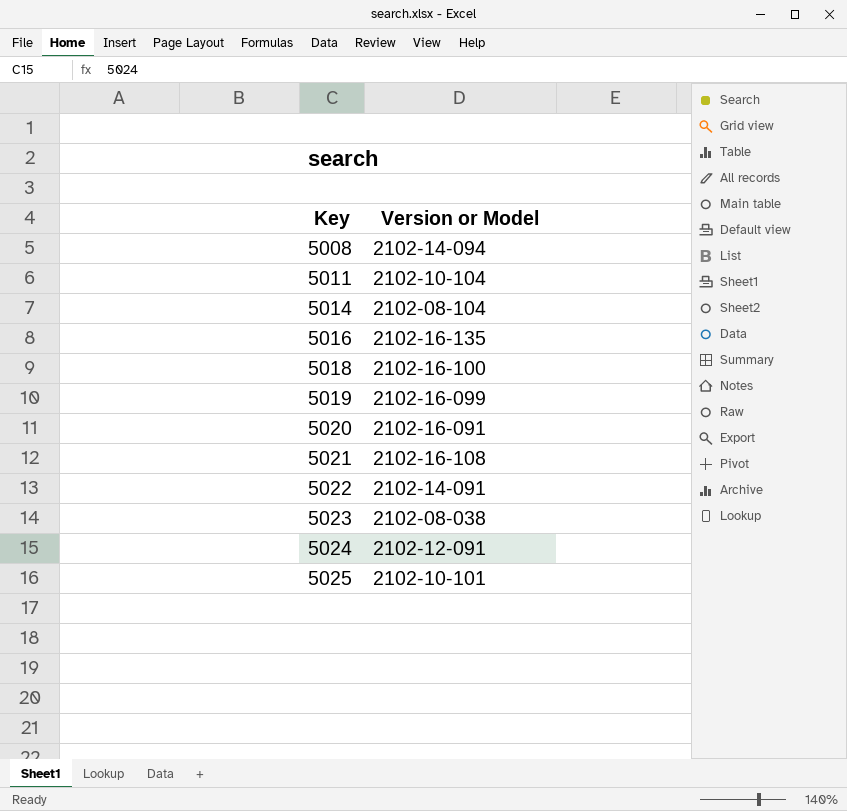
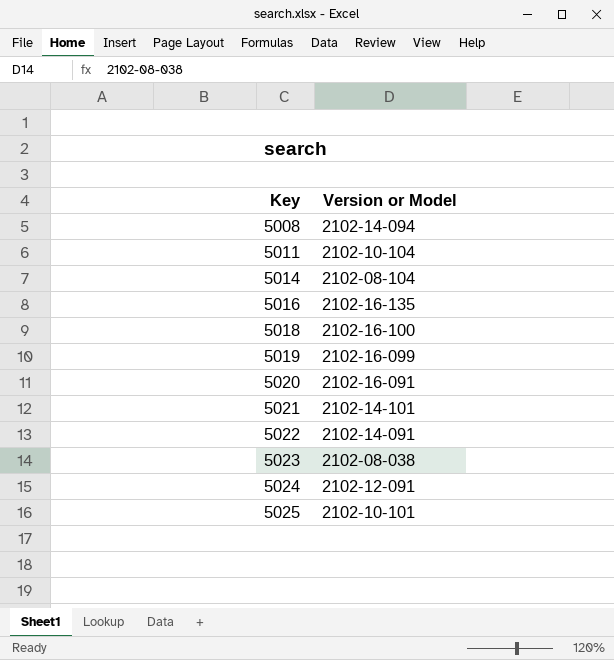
5021 | Version or Model: 2102-16-108 -> 2102-14-101

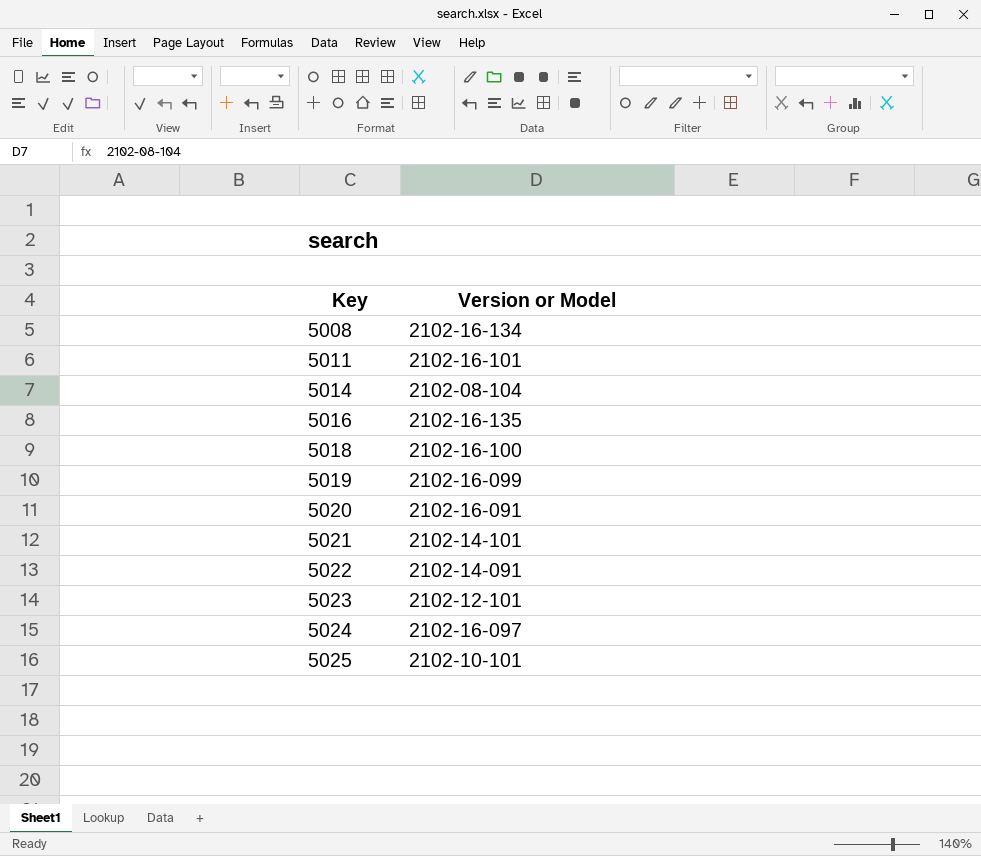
5008 | Version or Model: 2102-14-094 -> 2102-16-134
5011 | Version or Model: 2102-10-104 -> 2102-16-101
5023 | Version or Model: 2102-08-038 -> 2102-12-101
5024 | Version or Model: 2102-12-091 -> 2102-16-097

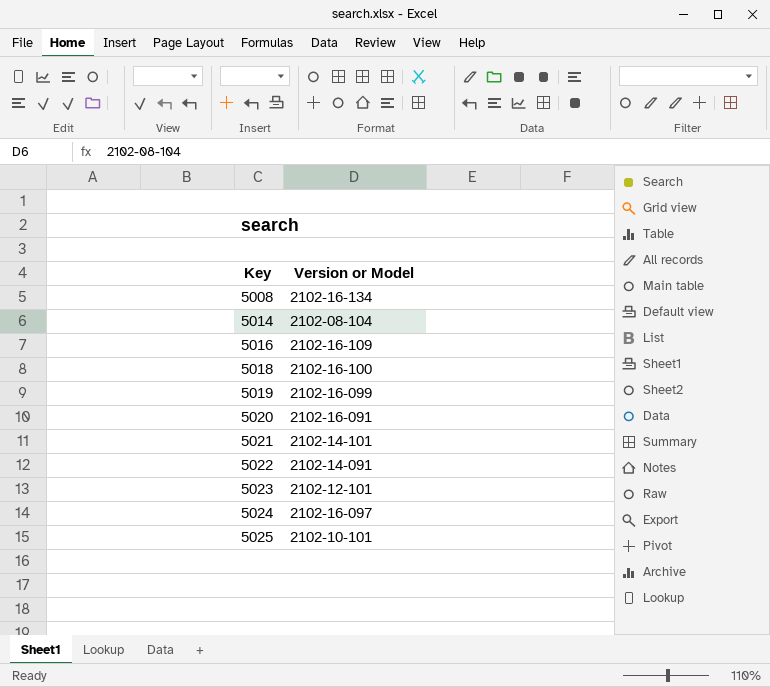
row 5011: 2102-16-101 -> none
5016 | Version or Model: 2102-16-135 -> 2102-16-109

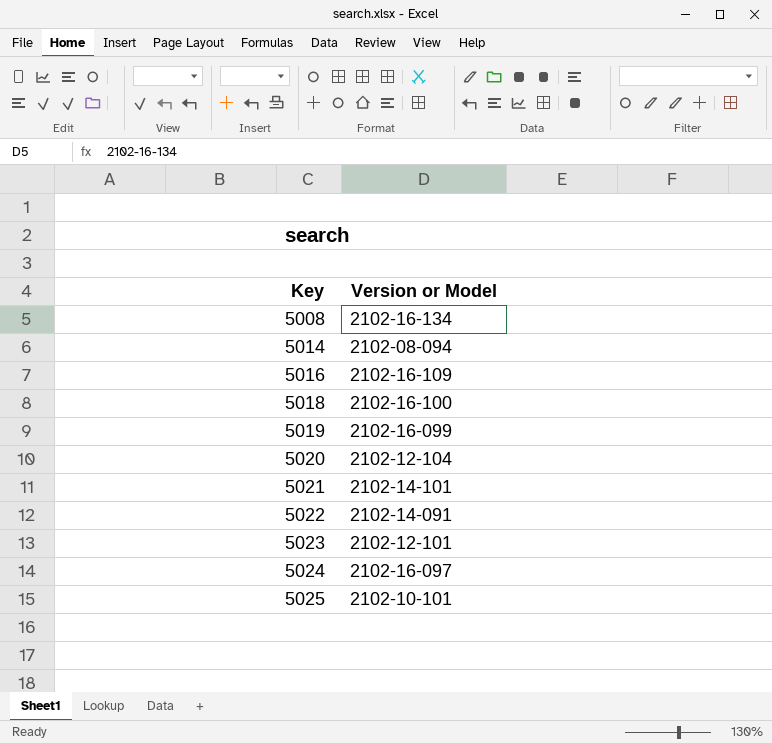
5014 | Version or Model: 2102-08-104 -> 2102-08-094
5020 | Version or Model: 2102-16-091 -> 2102-12-104

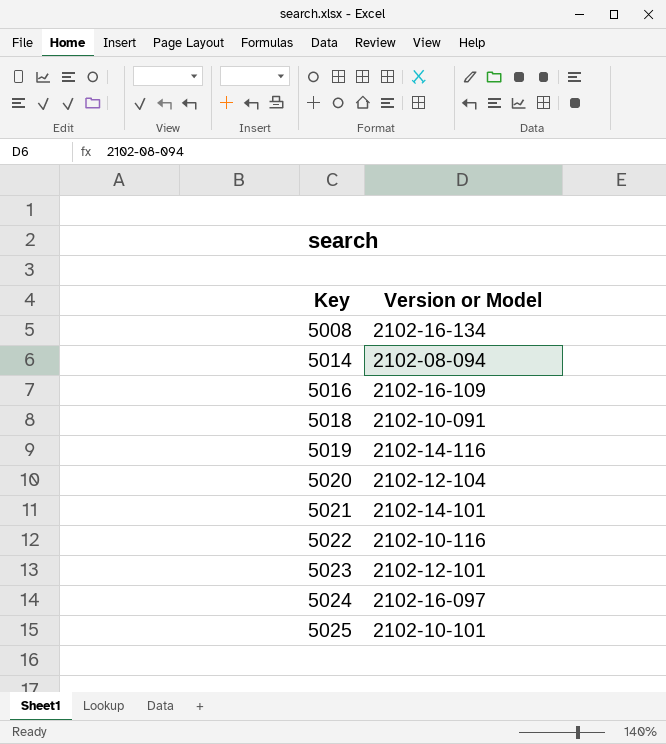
5018 | Version or Model: 2102-16-100 -> 2102-10-091
5019 | Version or Model: 2102-16-099 -> 2102-14-116
5022 | Version or Model: 2102-14-091 -> 2102-10-116

